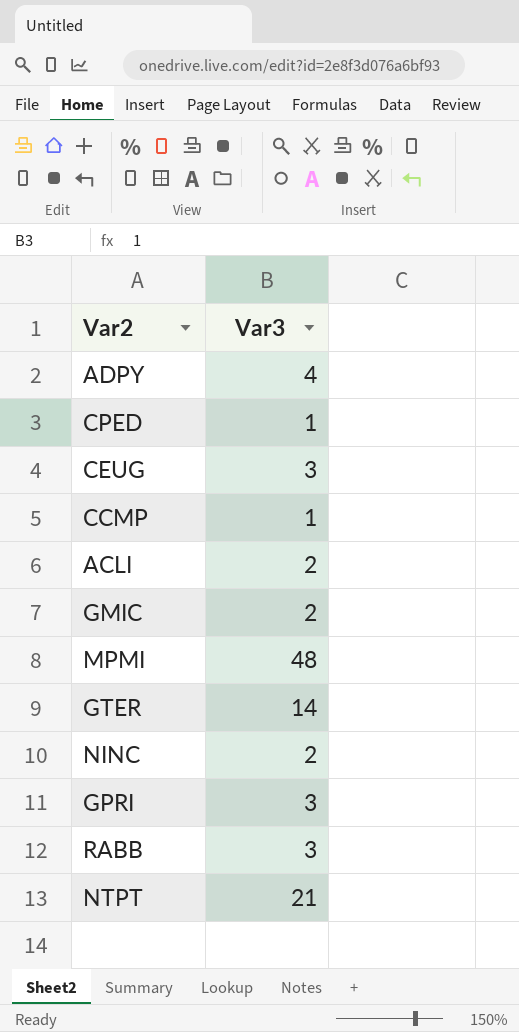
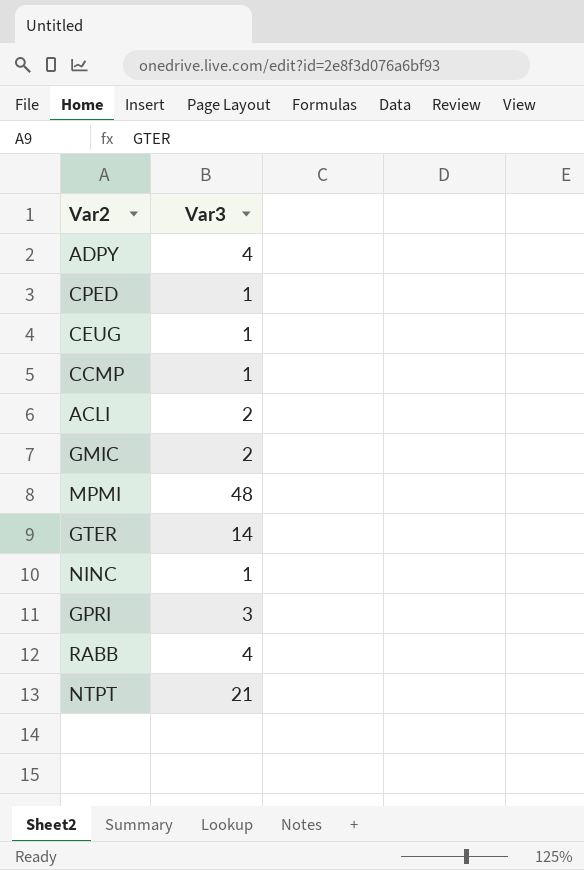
CEUG | Var3: 3 -> 1
NINC | Var3: 2 -> 1
RABB | Var3: 3 -> 4

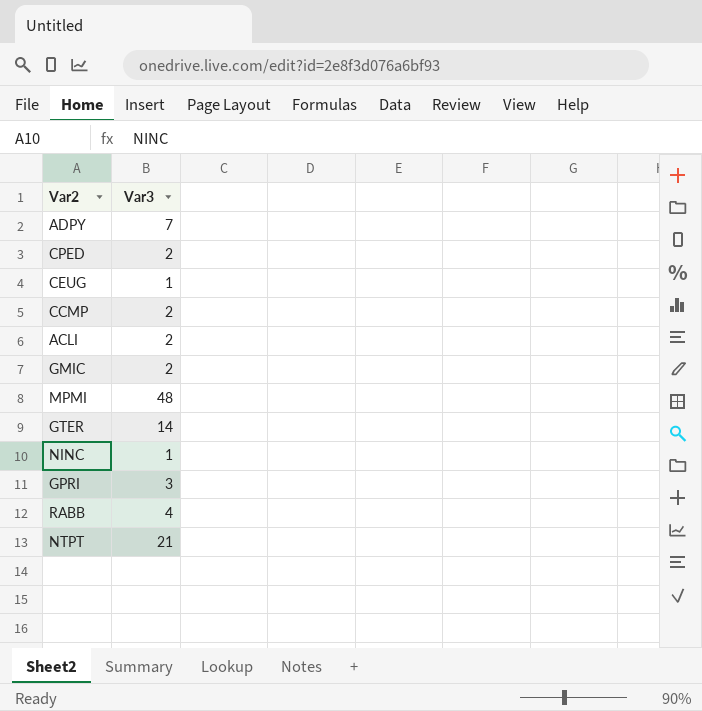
ADPY | Var3: 4 -> 7
CPED | Var3: 1 -> 2
CCMP | Var3: 1 -> 2

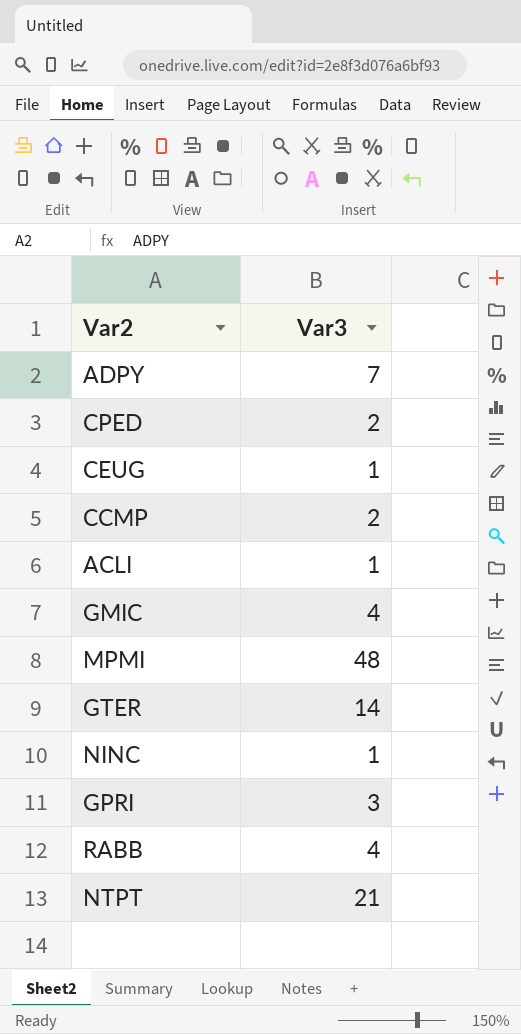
ACLI | Var3: 2 -> 1
GMIC | Var3: 2 -> 4

